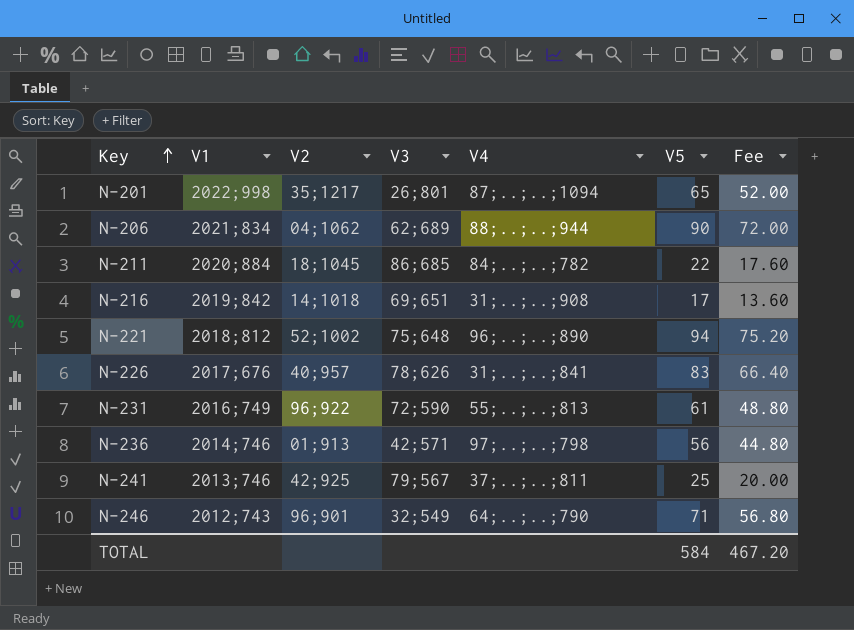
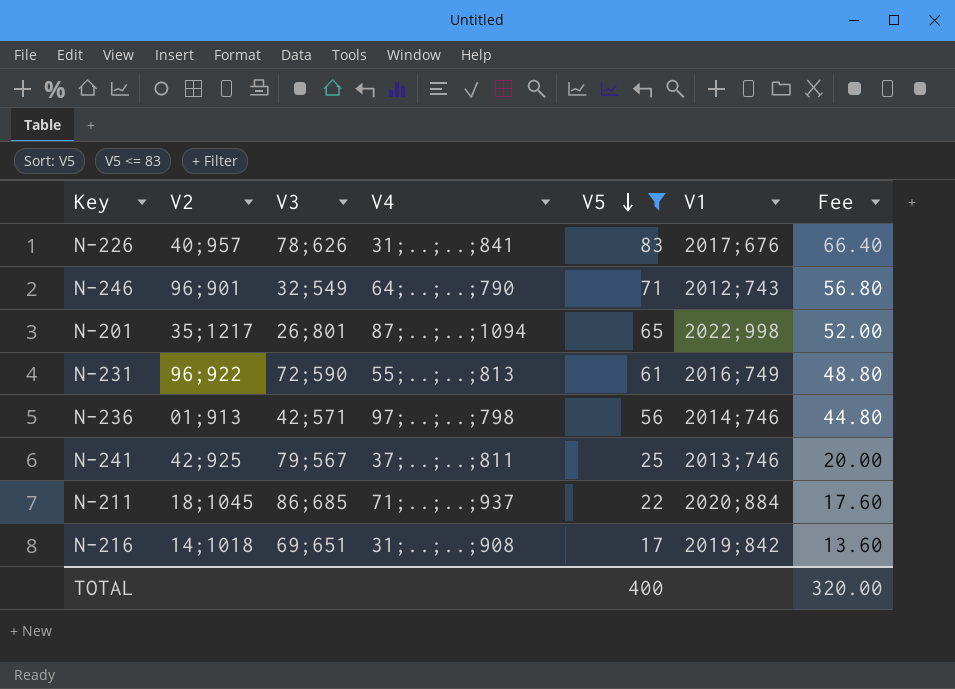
filter: none -> V5 <= 83
row order: Key ascending -> V5 descending
column V1 | position: 2 -> 6
N-211 | V4: 84;..;..;782 -> 71;..;..;937
TOTAL | V5: 584 -> 400
TOTAL | Fee: 467.20 -> 320.00

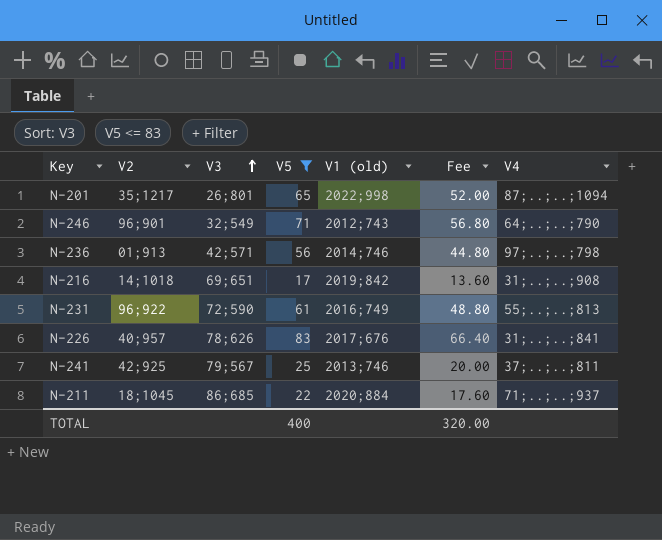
row order: V5 descending -> V3 ascending
column name: V1 -> V1 (old)
column V4 | position: 4 -> 7

